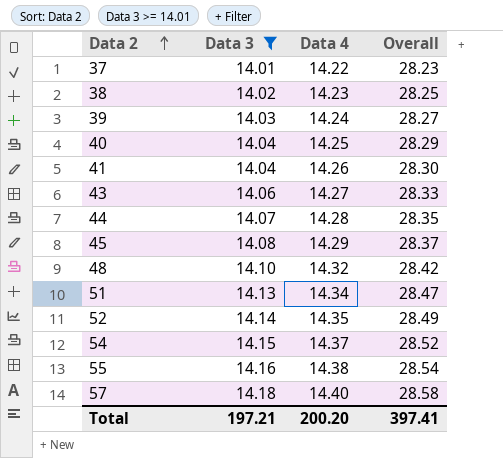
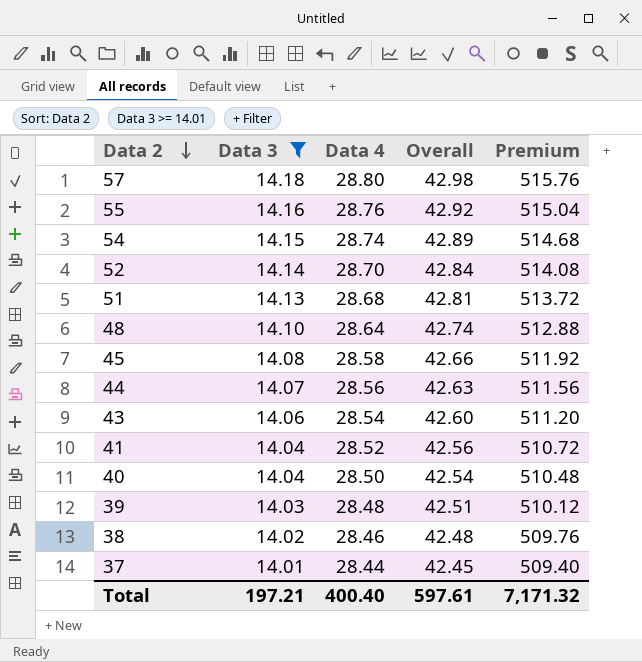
row order: Data 2 ascending -> Data 2 descending
column Premium | formula: none -> [Overall] * 12
57 | Data 4: 14.40 -> 28.80
57 | Overall: 28.58 -> 42.98
55 | Data 4: 14.38 -> 28.76
55 | Overall: 28.54 -> 42.92
54 | Data 4: 14.37 -> 28.74
54 | Overall: 28.52 -> 42.89
52 | Data 4: 14.35 -> 28.70
52 | Overall: 28.49 -> 42.84
51 | Data 4: 14.34 -> 28.68
51 | Overall: 28.47 -> 42.81
48 | Data 4: 14.32 -> 28.64
48 | Overall: 28.42 -> 42.74
45 | Data 4: 14.29 -> 28.58
45 | Overall: 28.37 -> 42.66
44 | Data 4: 14.28 -> 28.56
44 | Overall: 28.35 -> 42.63
43 | Data 4: 14.27 -> 28.54
43 | Overall: 28.33 -> 42.60
41 | Data 4: 14.26 -> 28.52
41 | Overall: 28.30 -> 42.56
40 | Data 4: 14.25 -> 28.50
40 | Overall: 28.29 -> 42.54
39 | Data 4: 14.24 -> 28.48
39 | Overall: 28.27 -> 42.51
38 | Data 4: 14.23 -> 28.46
38 | Overall: 28.25 -> 42.48
37 | Data 4: 14.22 -> 28.44
37 | Overall: 28.23 -> 42.45
Total | Data 4: 200.20 -> 400.40
Total | Overall: 397.41 -> 597.61

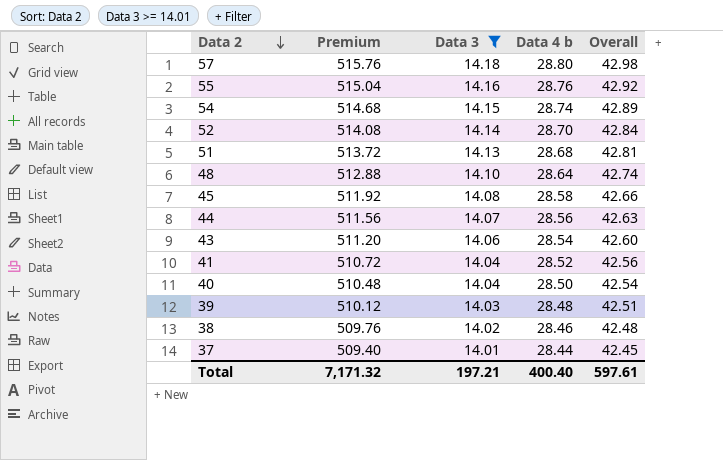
column Premium | position: 5 -> 2
column name: Data 4 -> Data 4 b

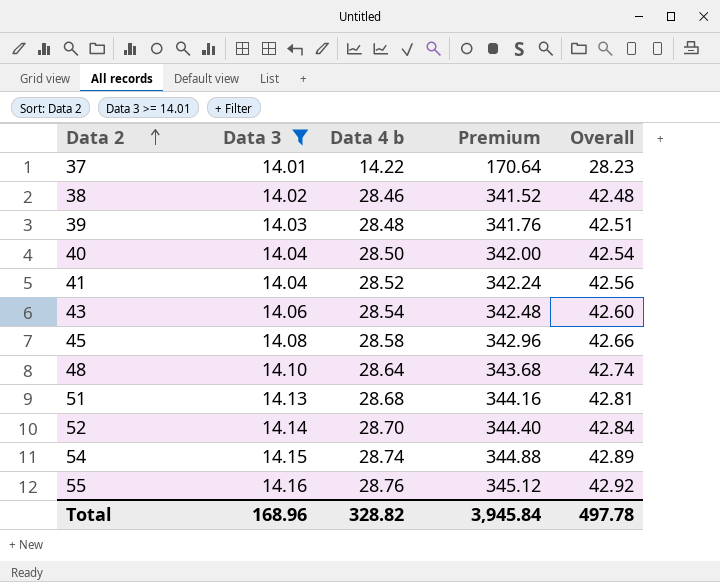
row order: Data 2 descending -> Data 2 ascending
column Premium | formula: [Overall] * 12 -> [Data 4 b] * 12
column Premium | position: 2 -> 4
row 57: 515.76 | 14.18 | 28.80 | 42.98 -> none
row 44: 511.56 | 14.07 | 28.56 | 42.63 -> none
37 | Data 4 b: 28.44 -> 14.22
37 | Overall: 42.45 -> 28.23
Total | Data 3: 197.21 -> 168.96
Total | Data 4 b: 400.40 -> 328.82
Total | Premium: 7,171.32 -> 3,945.84
Total | Overall: 597.61 -> 497.78

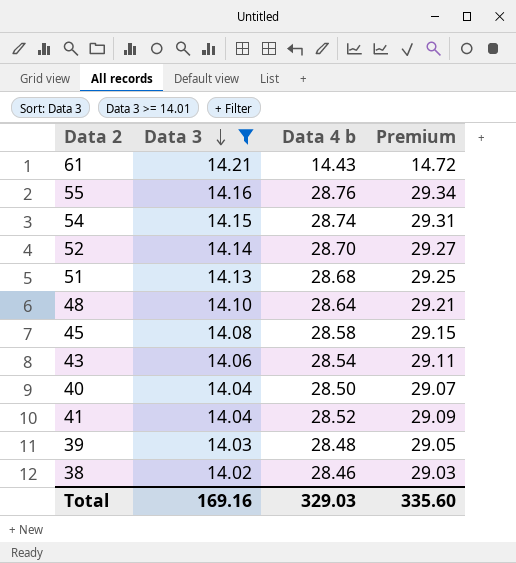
row order: Data 2 ascending -> Data 3 descending
column Overall | formula: [Data 3] + [Data 4 b] -> none
column Premium | formula: [Data 4 b] * 12 -> [Data 4 b] * 1.02
row 37: 14.01 | 14.22 | 170.64 | 28.23 -> none
row 61: none -> 14.21 | 14.43 | 14.72
Total | Data 3: 168.96 -> 169.16
Total | Data 4 b: 328.82 -> 329.03
Total | Premium: 3,945.84 -> 335.60

